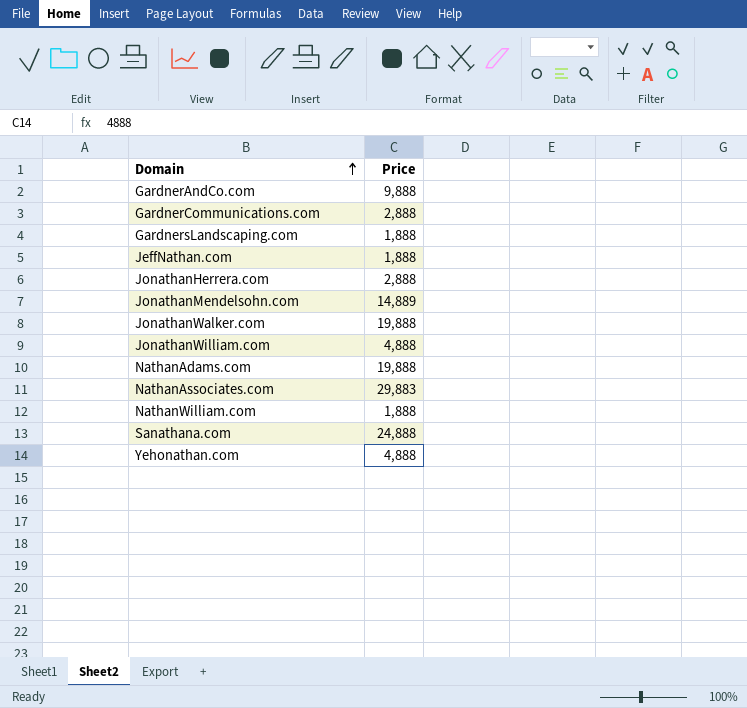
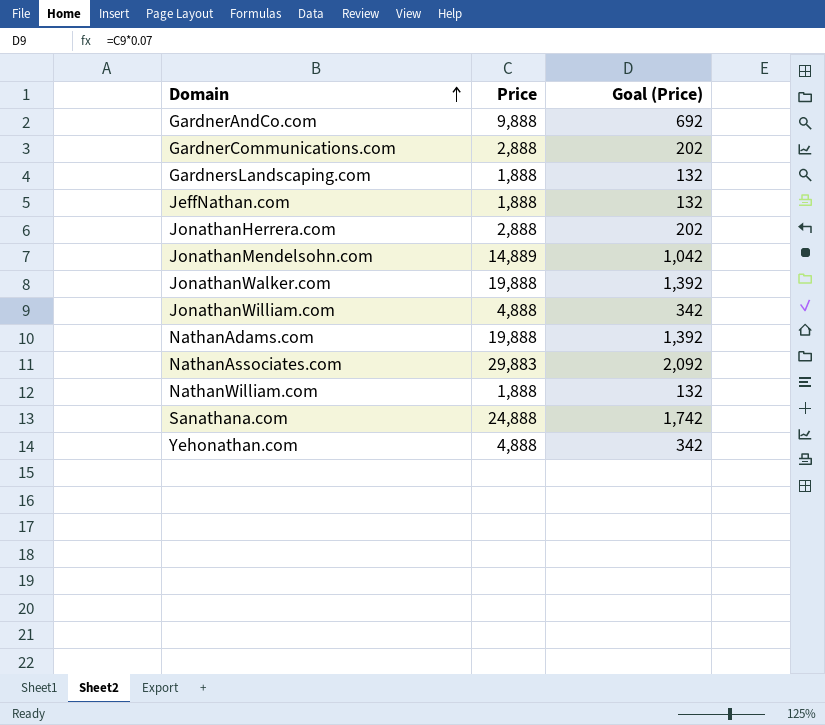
column Goal (Price) | formula: none -> [Price] * 0.07

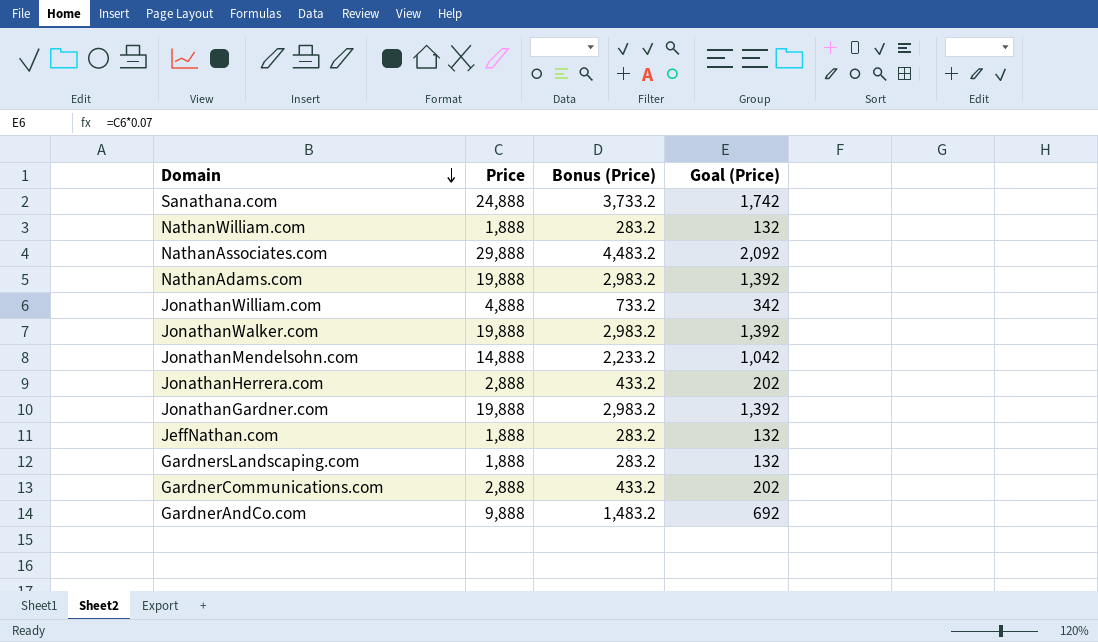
row order: Domain ascending -> Domain descending
column Bonus (Price) | formula: none -> [Price] * 0.15
row Yehonathan.com: 4,888 | 342 -> none
NathanAssociates.com | Price: 29,883 -> 29,888
JonathanMendelsohn.com | Price: 14,889 -> 14,888
row JonathanGardner.com: none -> 19,888 | 2,983.2 | 1,392

